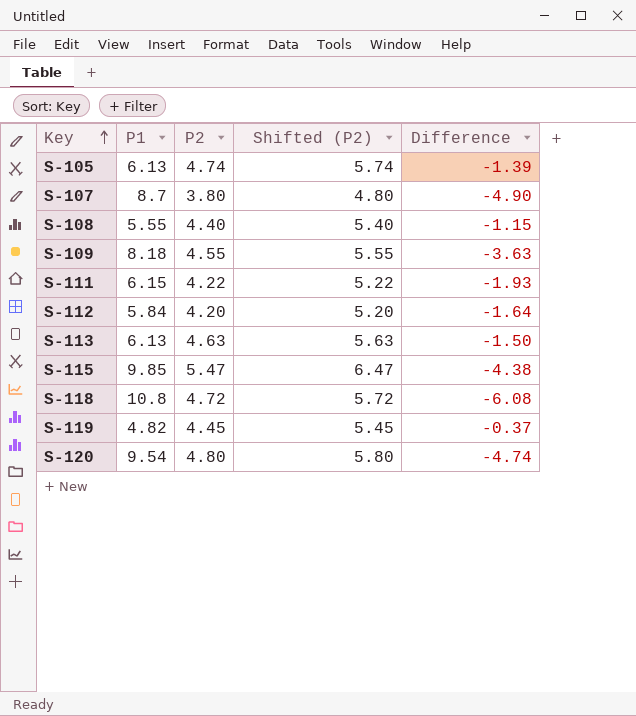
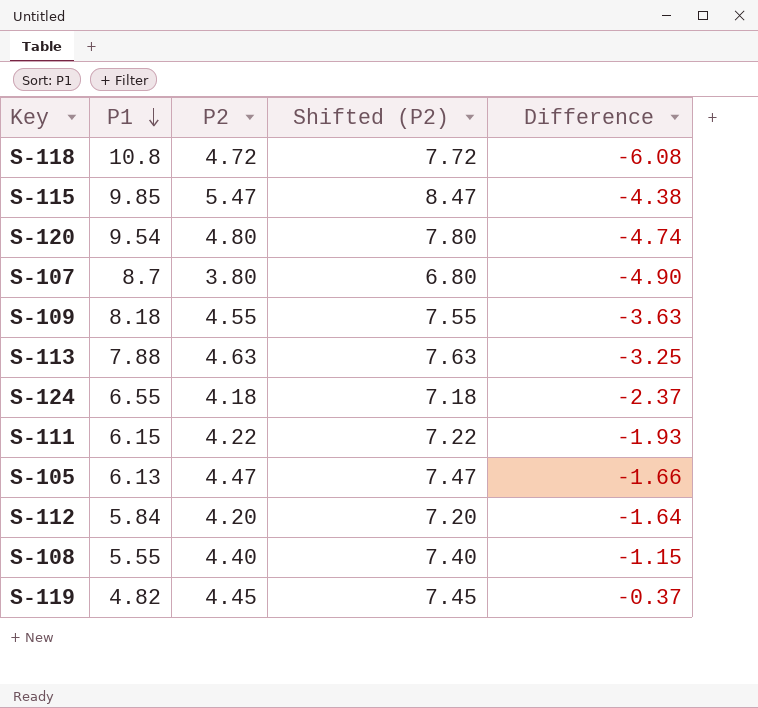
row order: Key ascending -> P1 descending
column Shifted (P2) | formula: [P2] + 1 -> [P2] + 3
S-113 | P1: 6.13 -> 7.88
S-113 | Difference: -1.50 -> -3.25
row S-124: none -> 6.55 | 4.18 | 7.18 | -2.37
S-105 | P2: 4.74 -> 4.47
S-105 | Difference: -1.39 -> -1.66

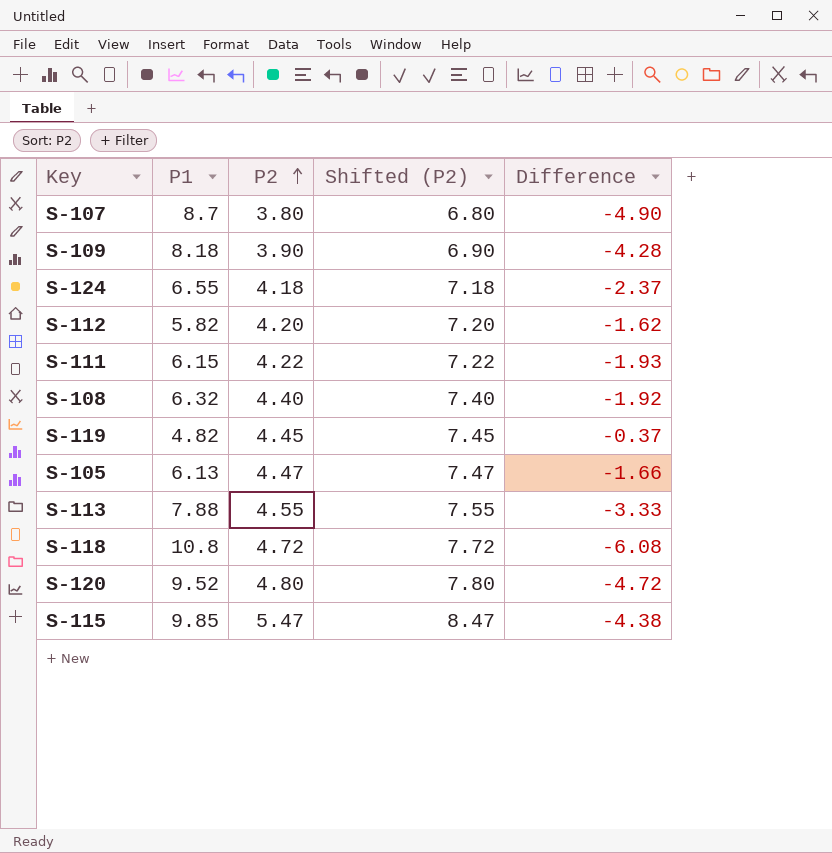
row order: P1 descending -> P2 ascending
S-109 | P2: 4.55 -> 3.90
S-109 | Shifted (P2): 7.55 -> 6.90
S-109 | Difference: -3.63 -> -4.28
S-112 | P1: 5.84 -> 5.82
S-112 | Difference: -1.64 -> -1.62
S-108 | P1: 5.55 -> 6.32
S-108 | Difference: -1.15 -> -1.92
S-113 | P2: 4.63 -> 4.55
S-113 | Shifted (P2): 7.63 -> 7.55
S-113 | Difference: -3.25 -> -3.33
S-120 | P1: 9.54 -> 9.52
S-120 | Difference: -4.74 -> -4.72

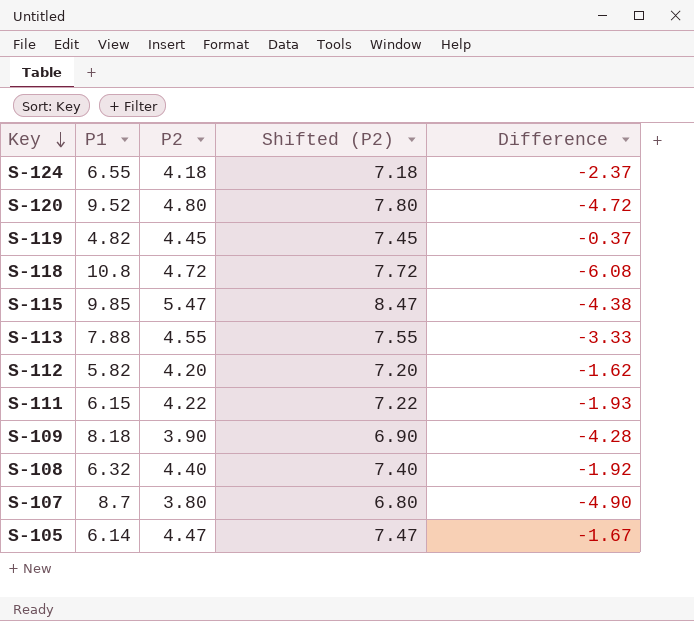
row order: P2 ascending -> Key descending
S-105 | P1: 6.13 -> 6.14
S-105 | Difference: -1.66 -> -1.67

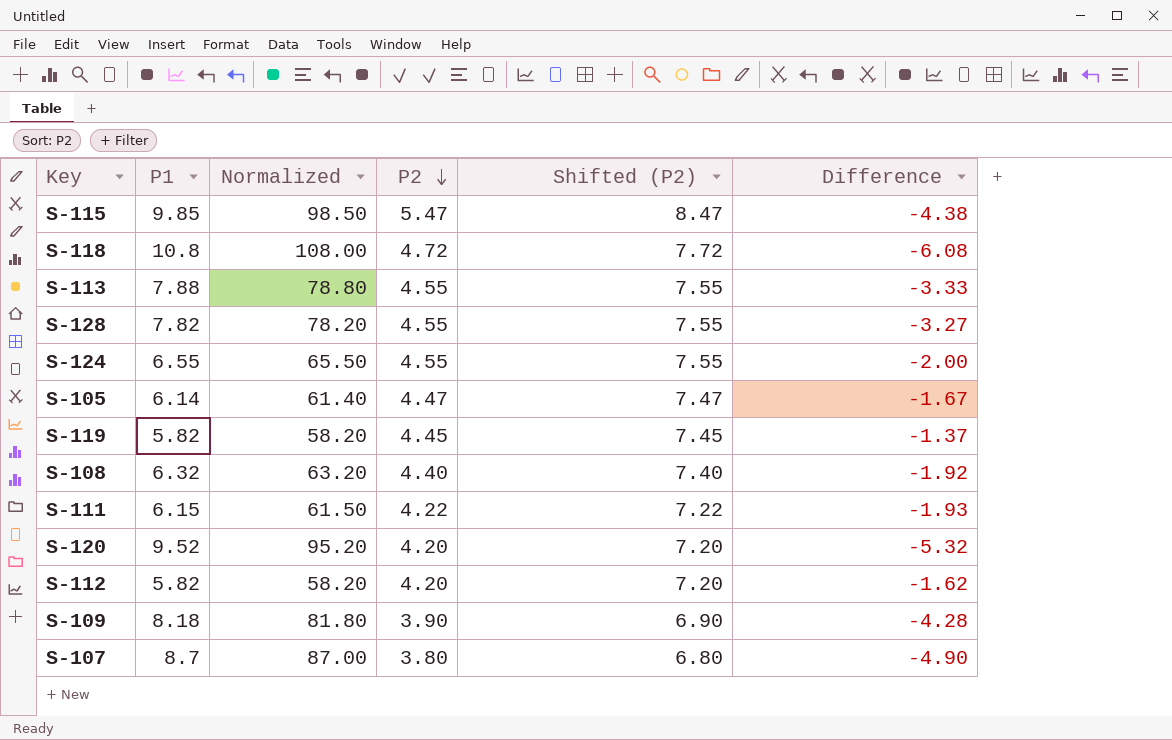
row order: Key descending -> P2 descending
column Normalized | formula: none -> [P1] * 10
row S-128: none -> 7.82 | 78.20 | 4.55 | 7.55 | -3.27
S-124 | P2: 4.18 -> 4.55
S-124 | Shifted (P2): 7.18 -> 7.55
S-124 | Difference: -2.37 -> -2.00
S-119 | P1: 4.82 -> 5.82
S-119 | Difference: -0.37 -> -1.37
S-120 | P2: 4.80 -> 4.20
S-120 | Shifted (P2): 7.80 -> 7.20
S-120 | Difference: -4.72 -> -5.32

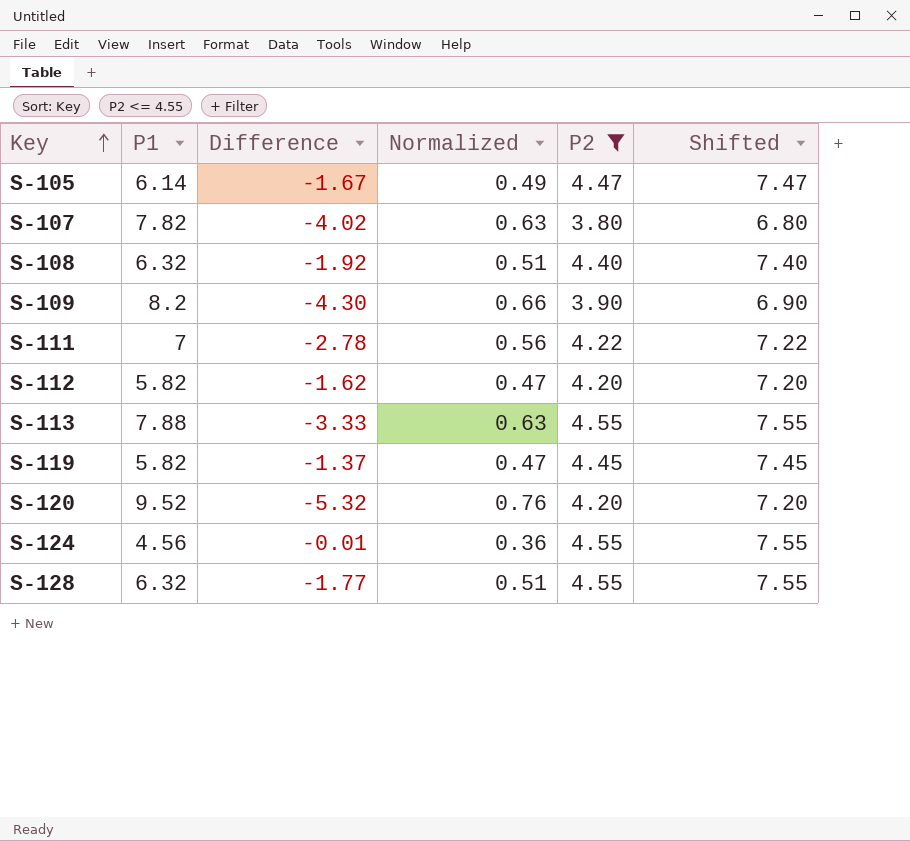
filter: none -> P2 <= 4.55
row order: P2 descending -> Key ascending
column Difference | position: 6 -> 3
column Normalized | formula: [P1] * 10 -> [P1] * 0.08
column name: Shifted (P2) -> Shifted
S-107 | P1: 8.7 -> 7.82
S-107 | Difference: -4.90 -> -4.02
S-109 | P1: 8.18 -> 8.2
S-109 | Difference: -4.28 -> -4.30
S-111 | P1: 6.15 -> 7
S-111 | Difference: -1.93 -> -2.78
S-124 | P1: 6.55 -> 4.56
S-124 | Difference: -2.00 -> -0.01
S-128 | P1: 7.82 -> 6.32
S-128 | Difference: -3.27 -> -1.77

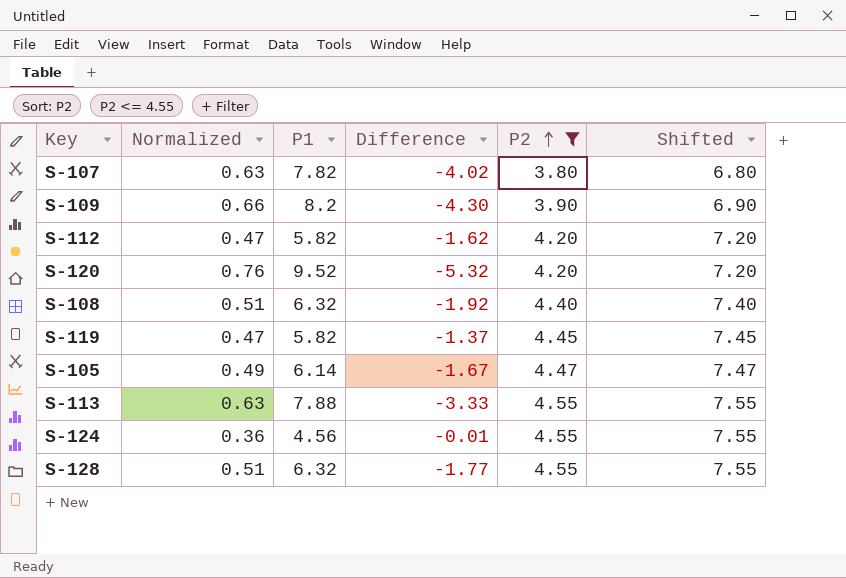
row order: Key ascending -> P2 ascending
column Normalized | position: 4 -> 2
row S-111: 7 | -2.78 | 0.56 | 4.22 | 7.22 -> none

